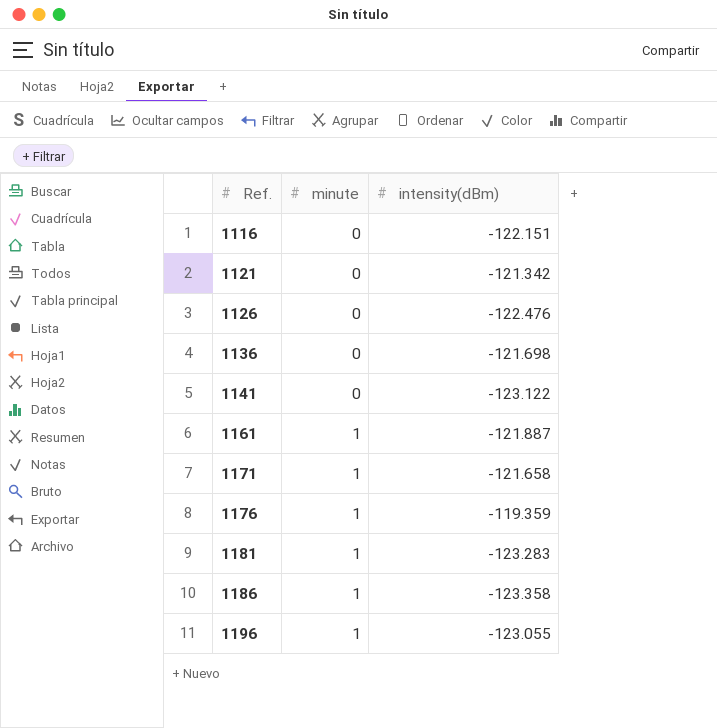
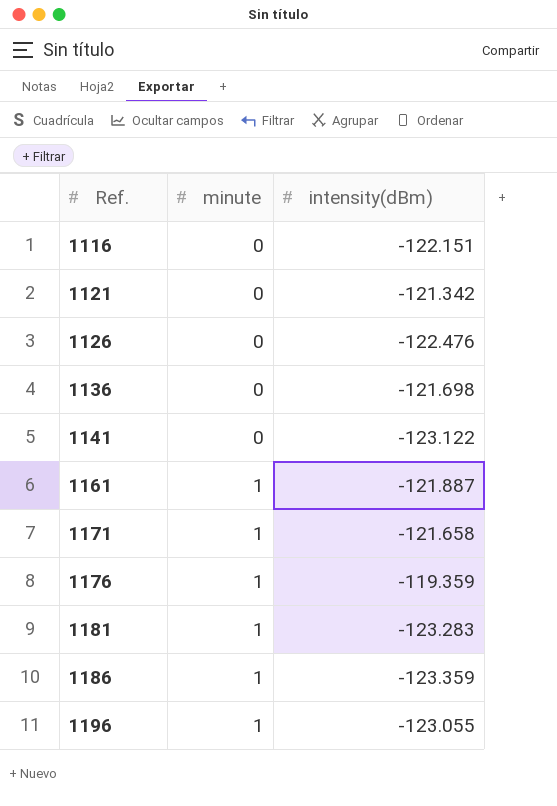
1186 | intensity(dBm): -123.358 -> -123.359

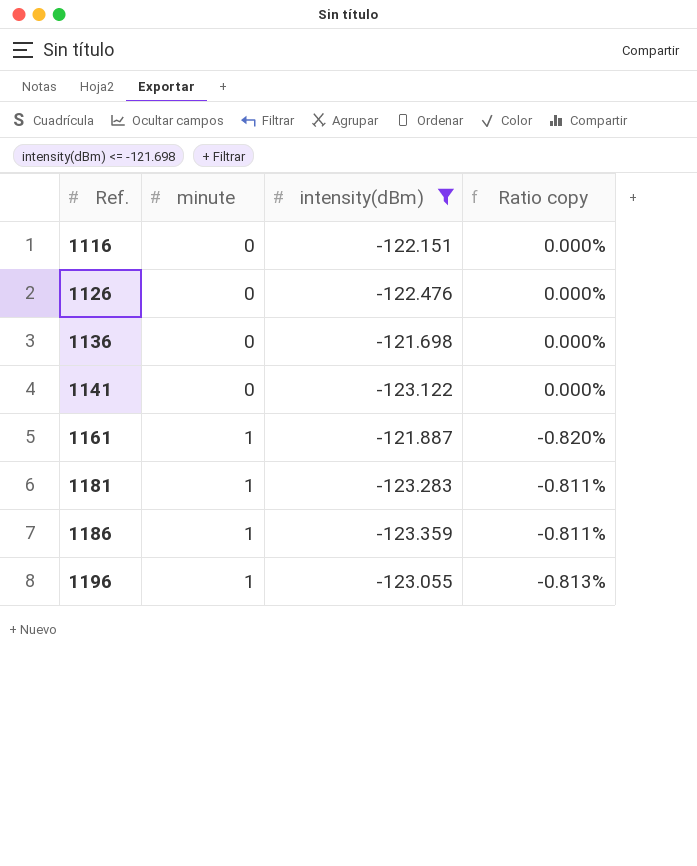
filter: none -> intensity(dBm) <= -121.698
column Ratio copy | formula: none -> [minute] / [intensity(dBm)]

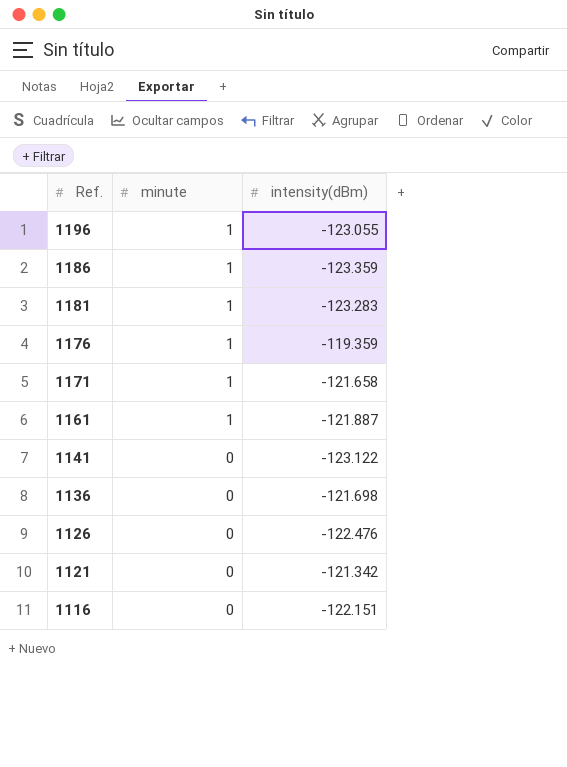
filter: intensity(dBm) <= -121.698 -> none
row order: Ref. ascending -> Ref. descending
column Ratio copy | formula: [minute] / [intensity(dBm)] -> none

